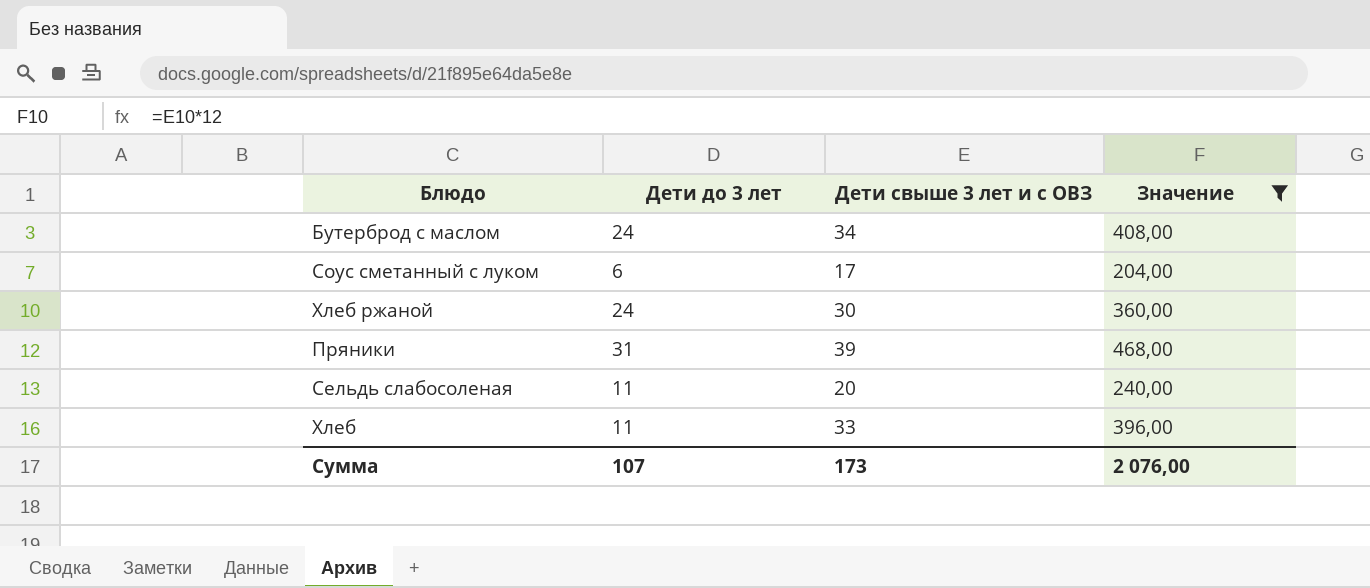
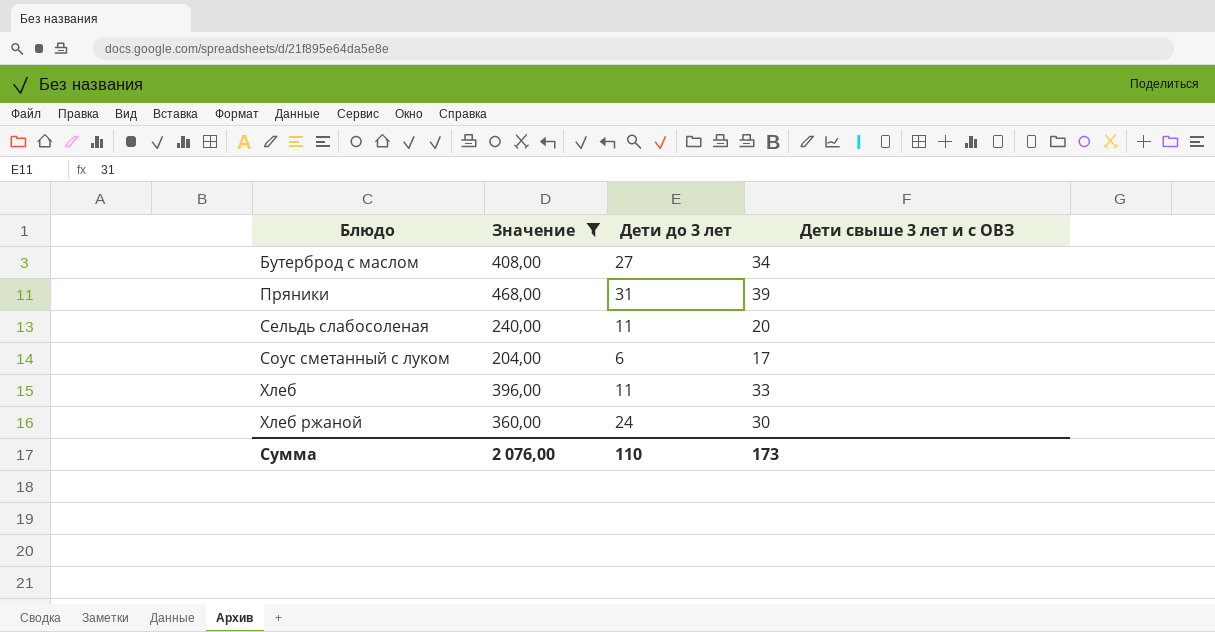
row order: none -> Блюдо ascending
column Значение | position: 4 -> 2
Бутерброд с маслом | Дети до 3 лет: 24 -> 27
Сумма | Дети до 3 лет: 107 -> 110

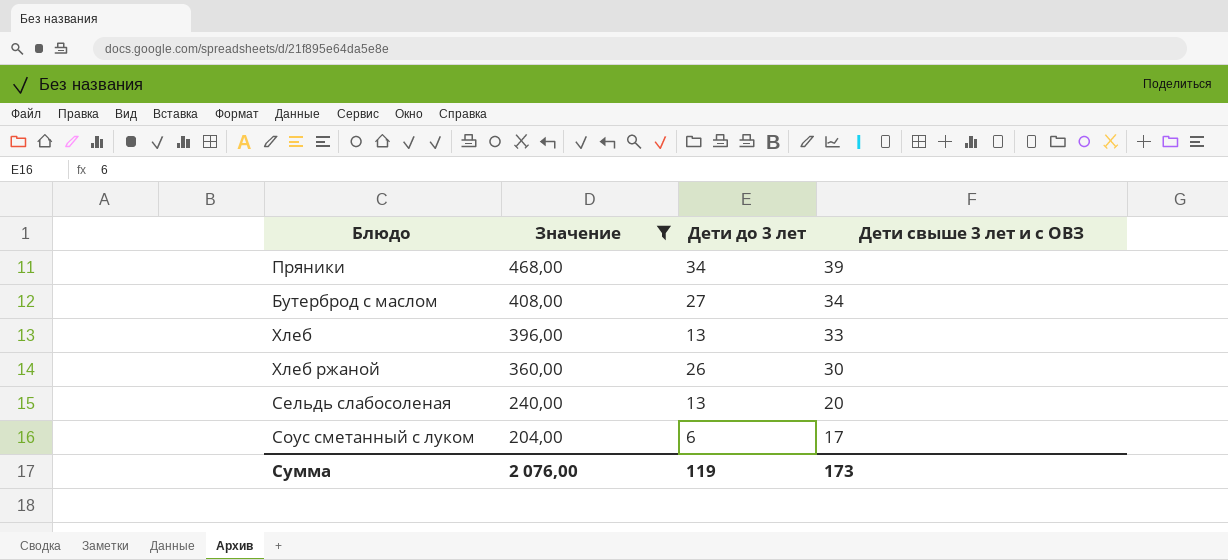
row order: Блюдо ascending -> Значение descending
Пряники | Дети до 3 лет: 31 -> 34
Хлеб | Дети до 3 лет: 11 -> 13
Хлеб ржаной | Дети до 3 лет: 24 -> 26
Сельдь слабосоленая | Дети до 3 лет: 11 -> 13
Сумма | Дети до 3 лет: 110 -> 119

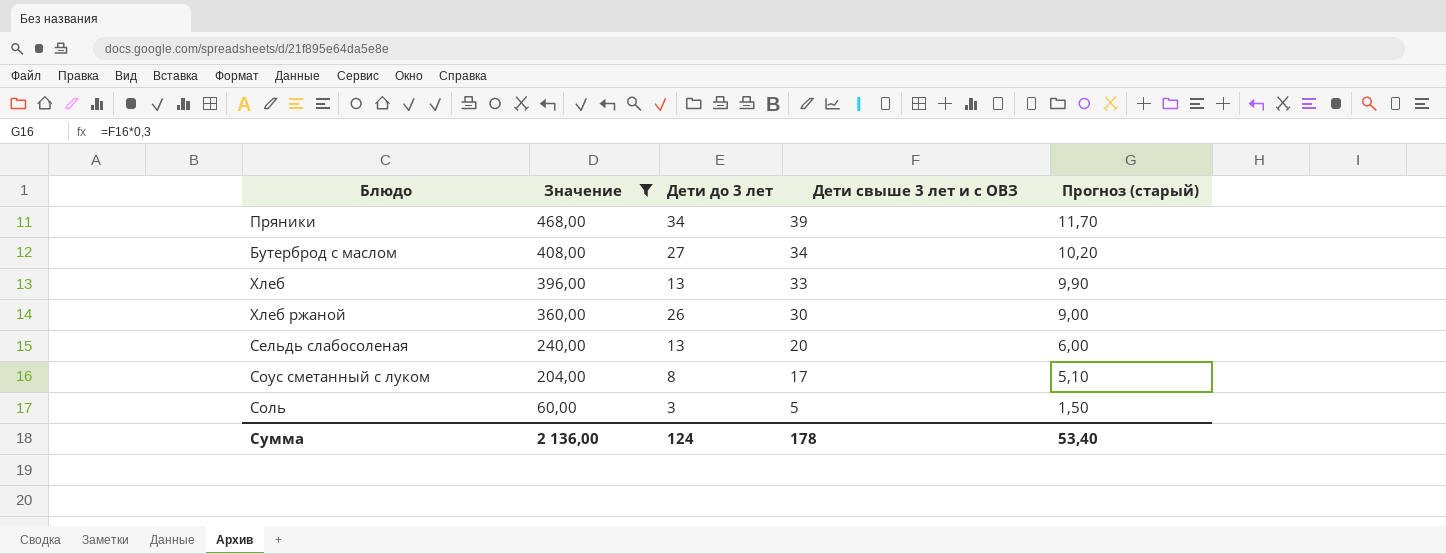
column Прогноз (старый) | formula: none -> [Дети свыше 3 лет и с ОВЗ] * 0,3
Соус сметанный с луком | Дети до 3 лет: 6 -> 8
row Соль: none -> 60,00 | 3 | 5 | 1,50
Сумма | Значение: 2 076,00 -> 2 136,00
Сумма | Дети до 3 лет: 119 -> 124
Сумма | Дети свыше 3 лет и с ОВЗ: 173 -> 178

